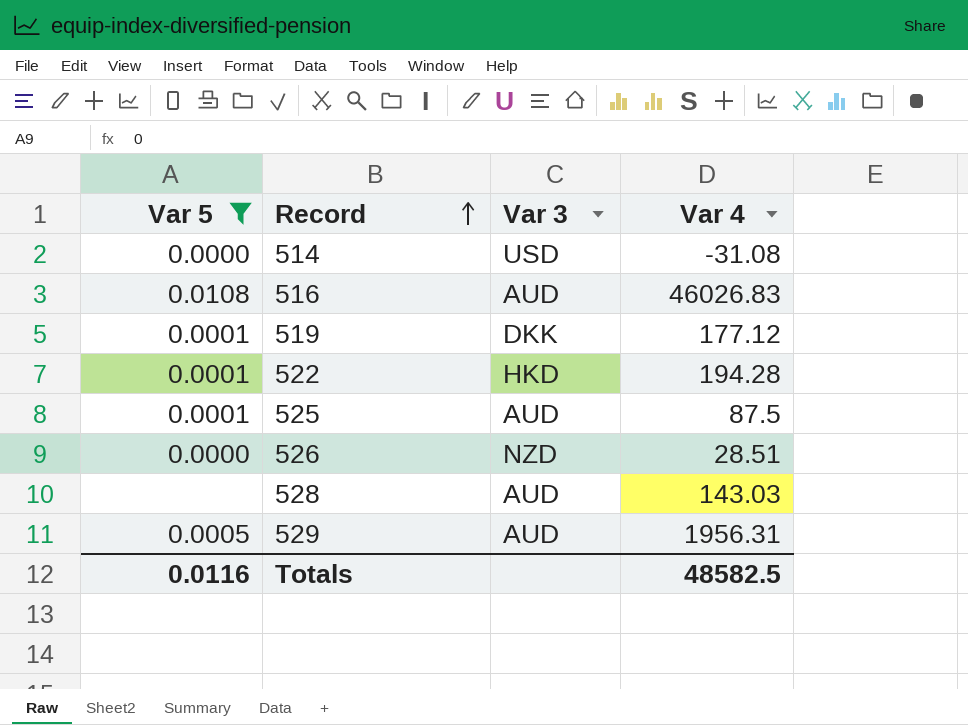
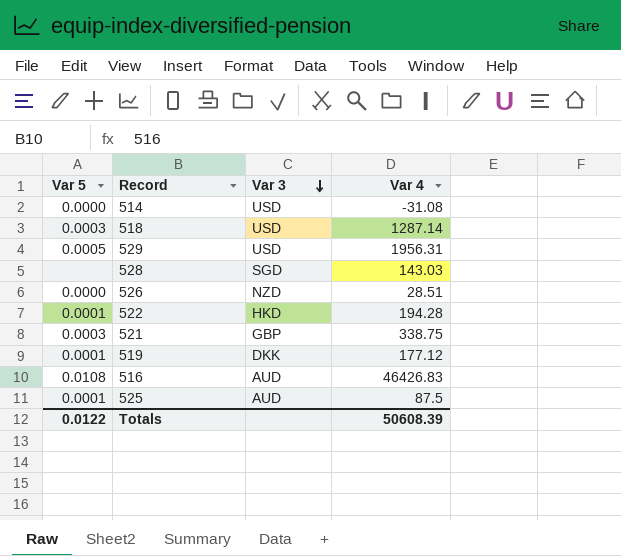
filter: Var 5 != 0.0003 -> none
row order: Record ascending -> Var 3 descending
529 | Var 3: AUD -> USD
528 | Var 3: AUD -> SGD
516 | Var 4: 46026.83 -> 46426.83
Totals | Var 5: 0.0116 -> 0.0122
Totals | Var 4: 48582.5 -> 50608.39

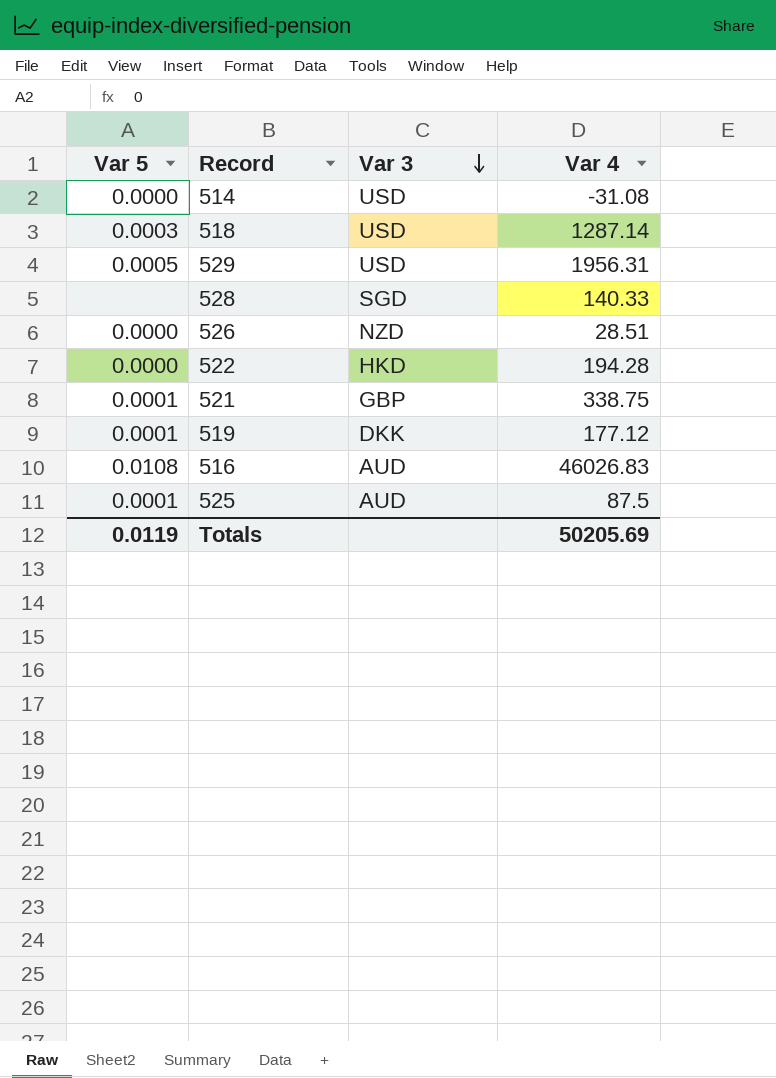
528 | Var 4: 143.03 -> 140.33
522 | Var 5: 0.0001 -> 0.0000
521 | Var 5: 0.0003 -> 0.0001
516 | Var 4: 46426.83 -> 46026.83
Totals | Var 5: 0.0122 -> 0.0119
Totals | Var 4: 50608.39 -> 50205.69

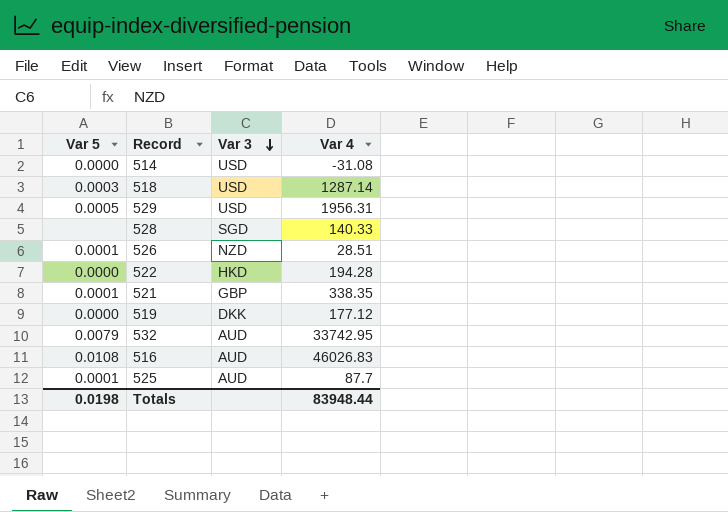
526 | Var 5: 0.0000 -> 0.0001
521 | Var 4: 338.75 -> 338.35
519 | Var 5: 0.0001 -> 0.0000
row 532: none -> 0.0079 | AUD | 33742.95
525 | Var 4: 87.5 -> 87.7
Totals | Var 5: 0.0119 -> 0.0198
Totals | Var 4: 50205.69 -> 83948.44

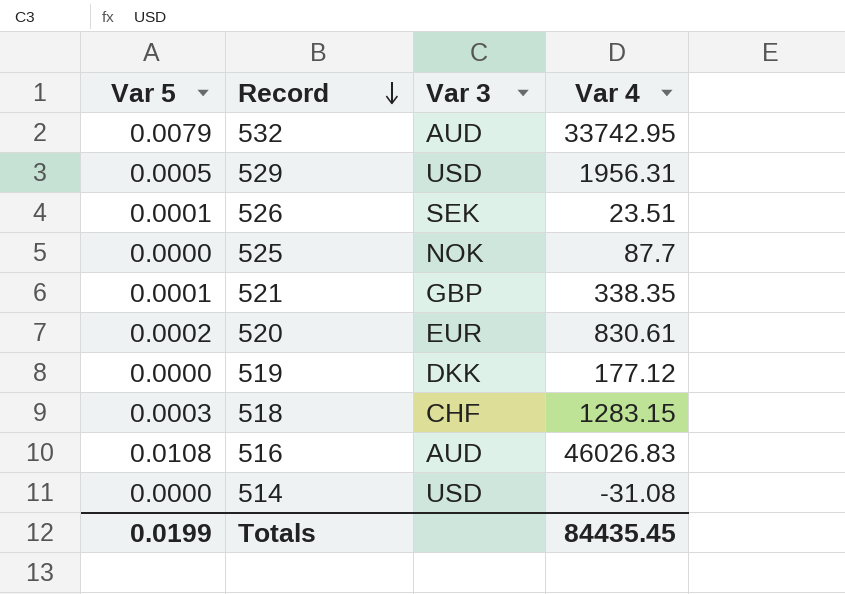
row order: Var 3 descending -> Record descending
row 528: none | SGD | 140.33 -> none
row 522: 0.0000 | HKD | 194.28 -> none
526 | Var 3: NZD -> SEK
526 | Var 4: 28.51 -> 23.51
525 | Var 5: 0.0001 -> 0.0000
525 | Var 3: AUD -> NOK
row 520: none -> 0.0002 | EUR | 830.61
518 | Var 3: USD -> CHF
518 | Var 4: 1287.14 -> 1283.15
Totals | Var 5: 0.0198 -> 0.0199
Totals | Var 4: 83948.44 -> 84435.45

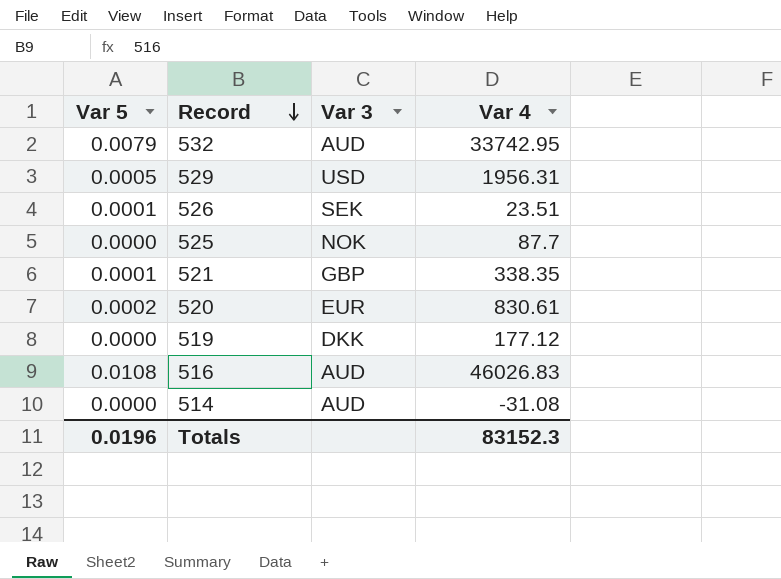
row 518: 0.0003 | CHF | 1283.15 -> none
514 | Var 3: USD -> AUD
Totals | Var 5: 0.0199 -> 0.0196
Totals | Var 4: 84435.45 -> 83152.3

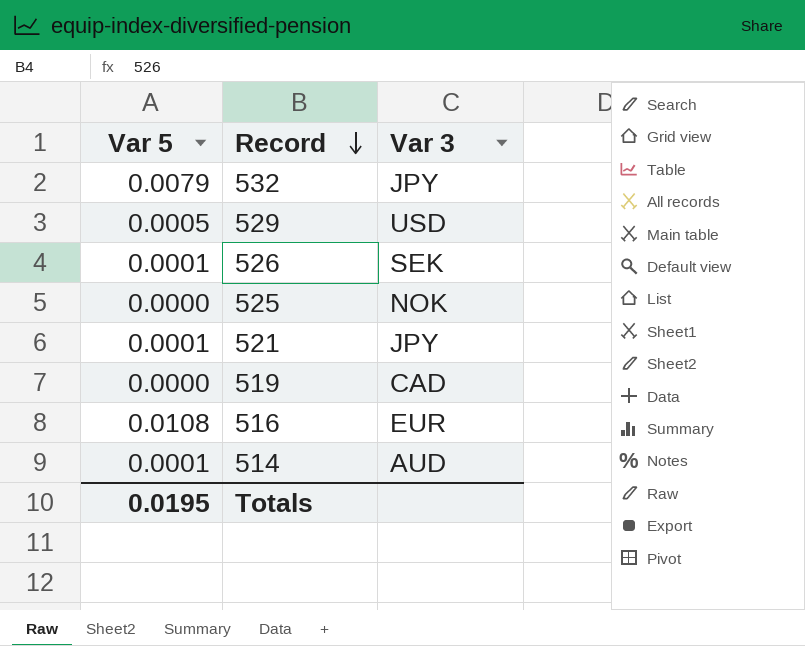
column Var 4 | position: 4 -> none
row 520: 0.0002 | EUR | 830.61 -> none
532 | Var 3: AUD -> JPY
521 | Var 3: GBP -> JPY
519 | Var 3: DKK -> CAD
516 | Var 3: AUD -> EUR
514 | Var 5: 0.0000 -> 0.0001
Totals | Var 5: 0.0196 -> 0.0195

